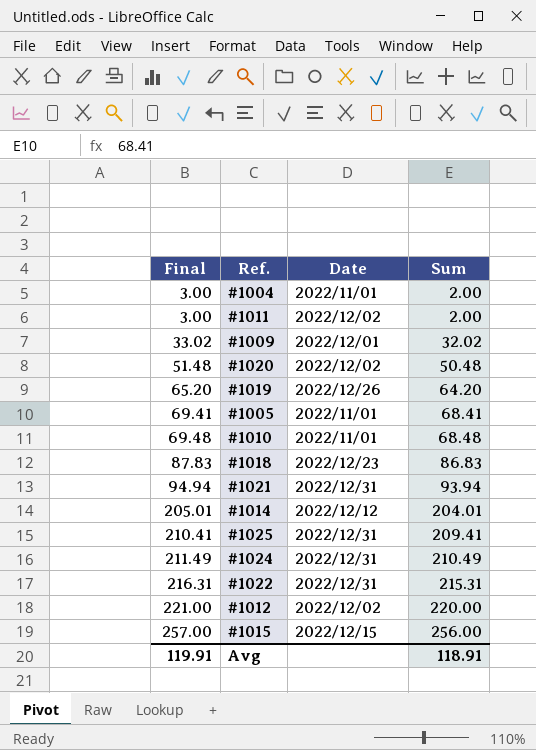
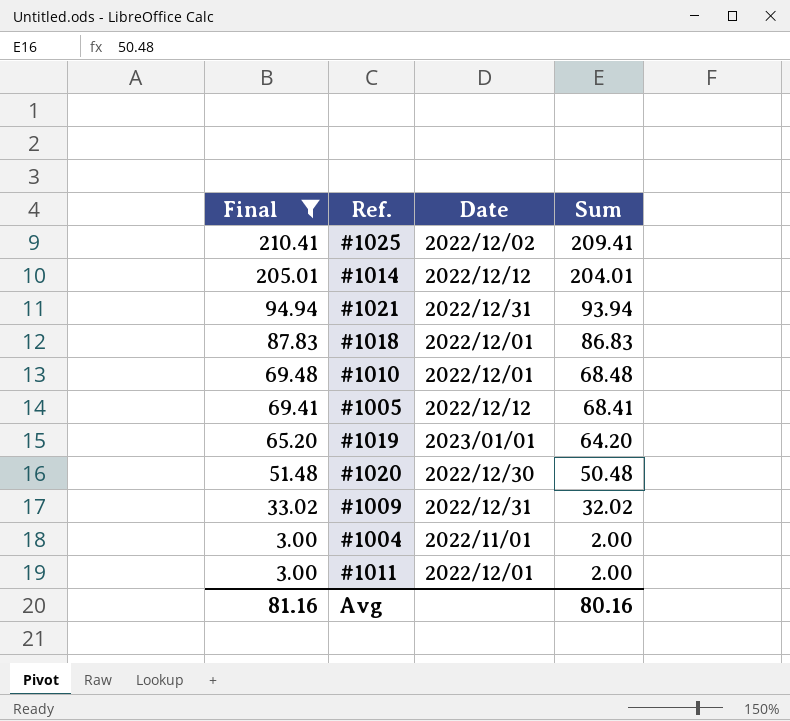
filter: none -> Final <= 210.41
row order: Final ascending -> Final descending
#1025 | Date: 2022/12/31 -> 2022/12/02
#1018 | Date: 2022/12/23 -> 2022/12/01
#1010 | Date: 2022/11/01 -> 2022/12/01
#1005 | Date: 2022/11/01 -> 2022/12/12
#1019 | Date: 2022/12/26 -> 2023/01/01
#1020 | Date: 2022/12/02 -> 2022/12/30
#1009 | Date: 2022/12/01 -> 2022/12/31
#1011 | Date: 2022/12/02 -> 2022/12/01
Avg | Final: 119.91 -> 81.16
Avg | Sum: 118.91 -> 80.16

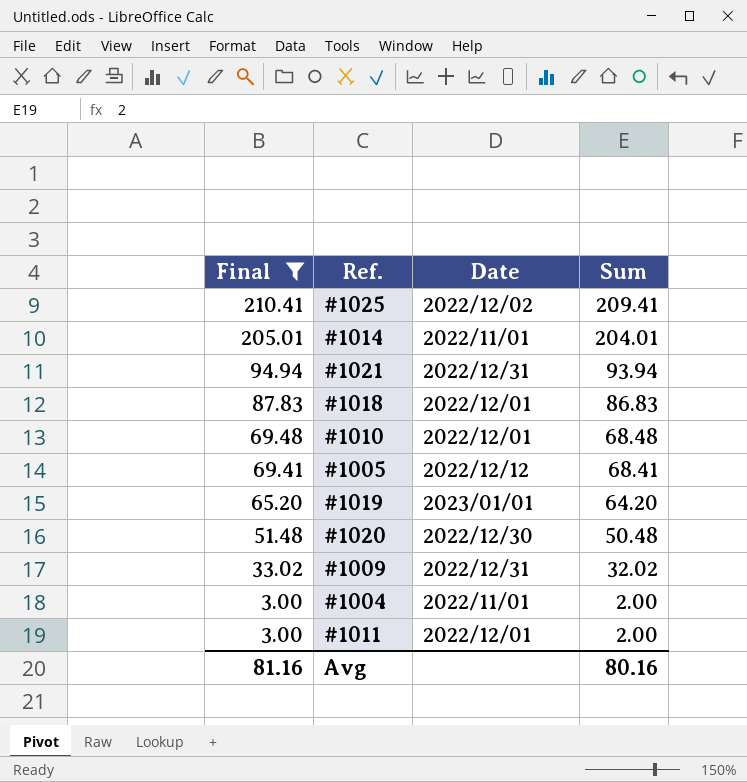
#1014 | Date: 2022/12/12 -> 2022/11/01

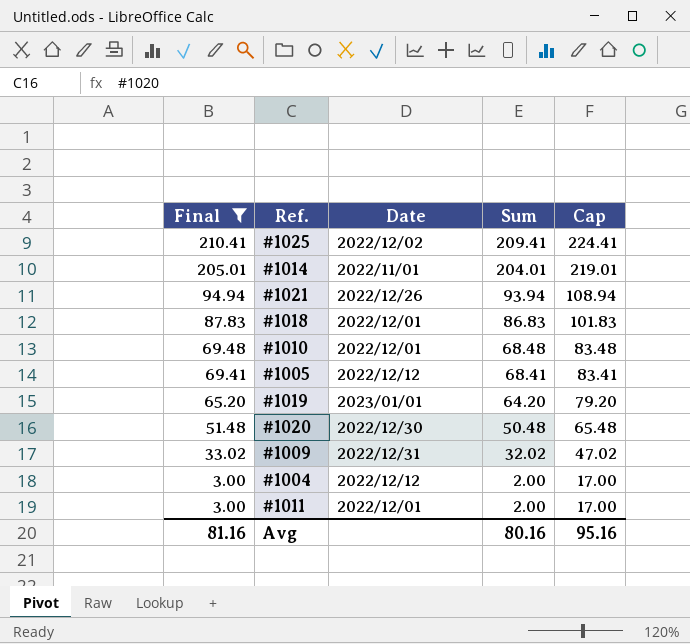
column Cap | formula: none -> [Sum] + 15
#1021 | Date: 2022/12/31 -> 2022/12/26
#1004 | Date: 2022/11/01 -> 2022/12/12

